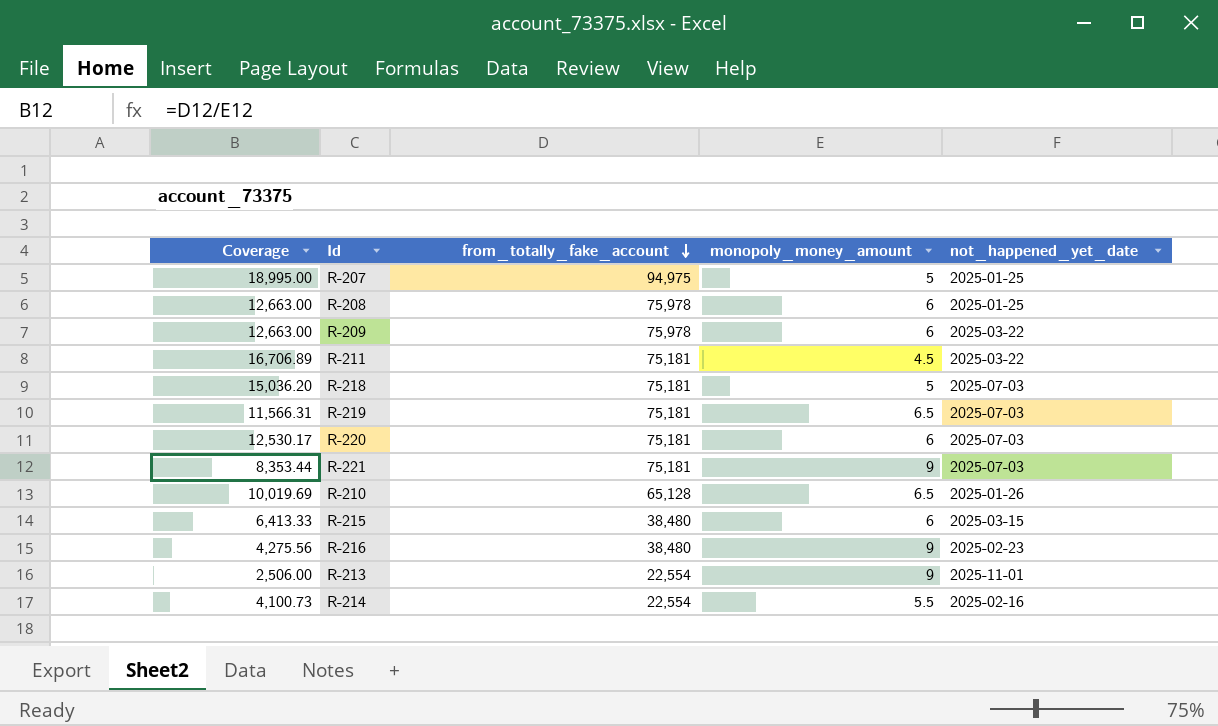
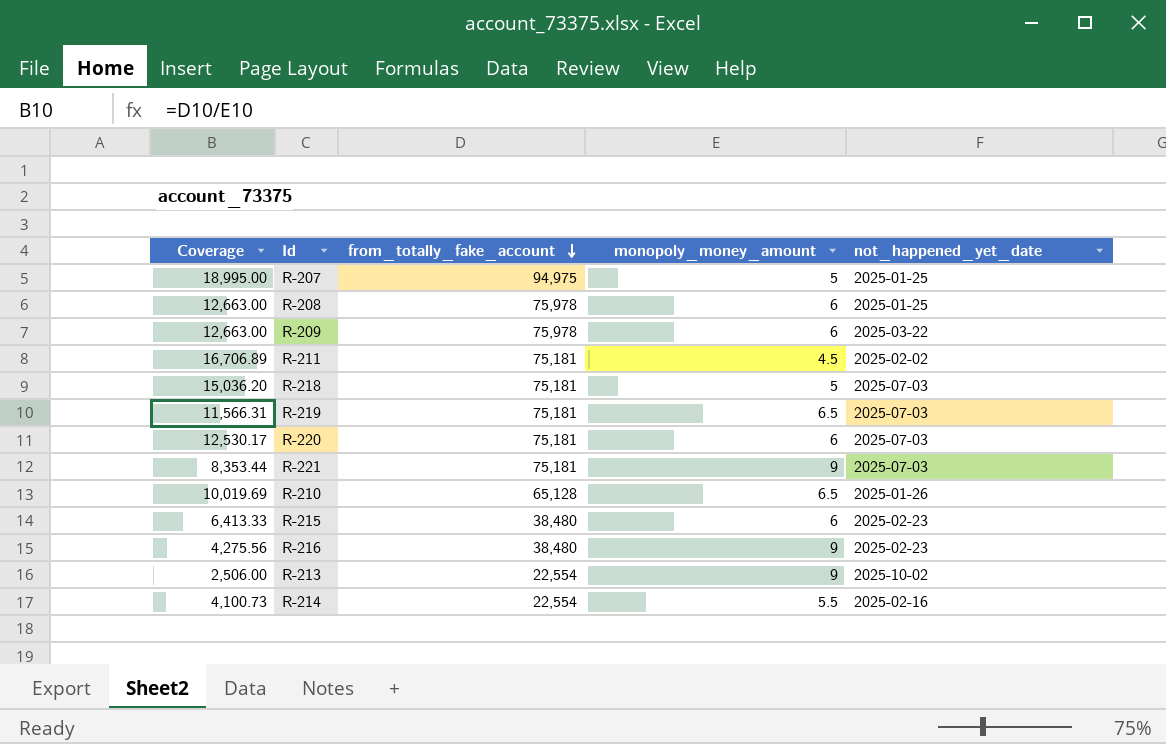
R-211 | not_happened_yet_date: 2025-03-22 -> 2025-02-02
R-215 | not_happened_yet_date: 2025-03-15 -> 2025-02-23
R-213 | not_happened_yet_date: 2025-11-01 -> 2025-10-02

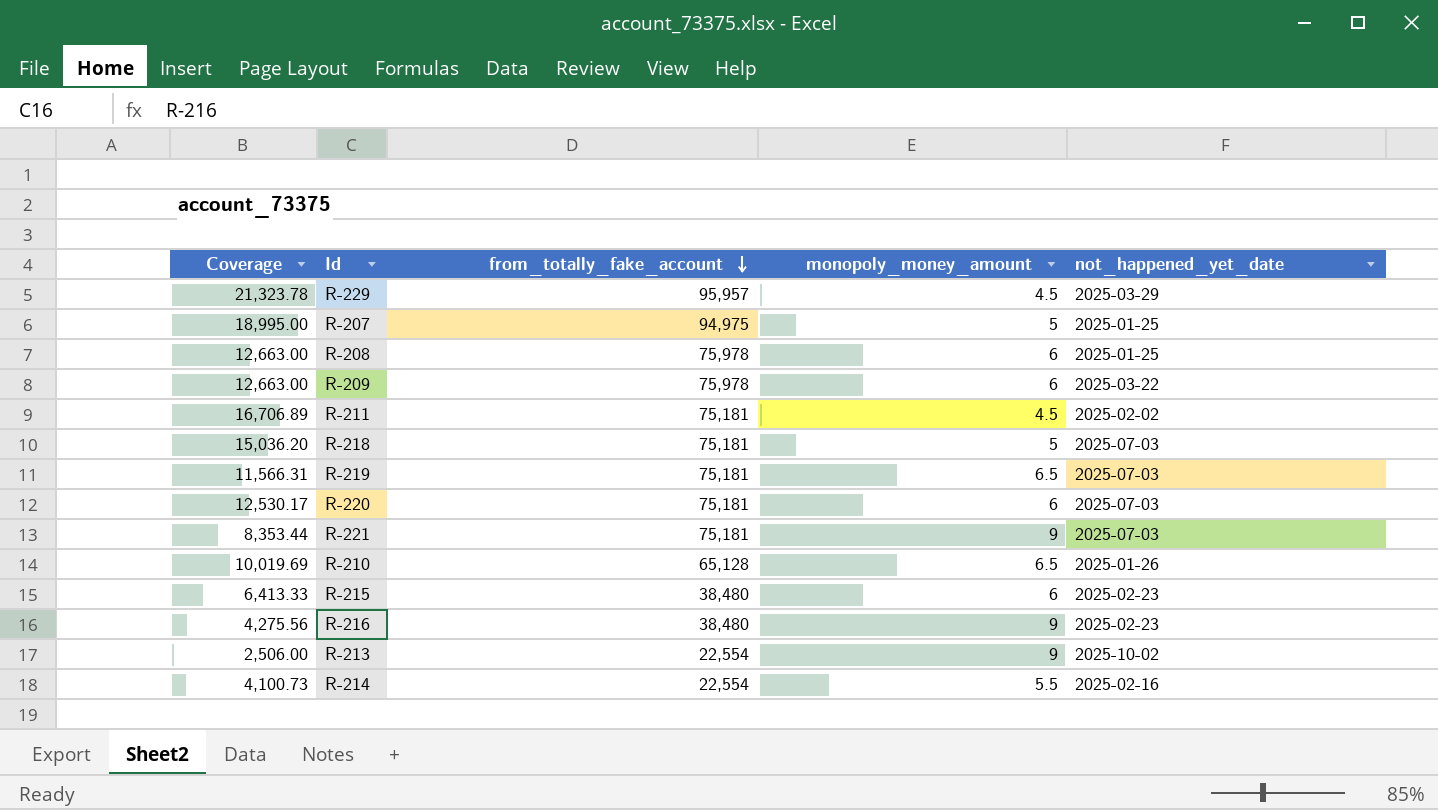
row R-229: none -> 21,323.78 | 95,957 | 4.5 | 2025-03-29

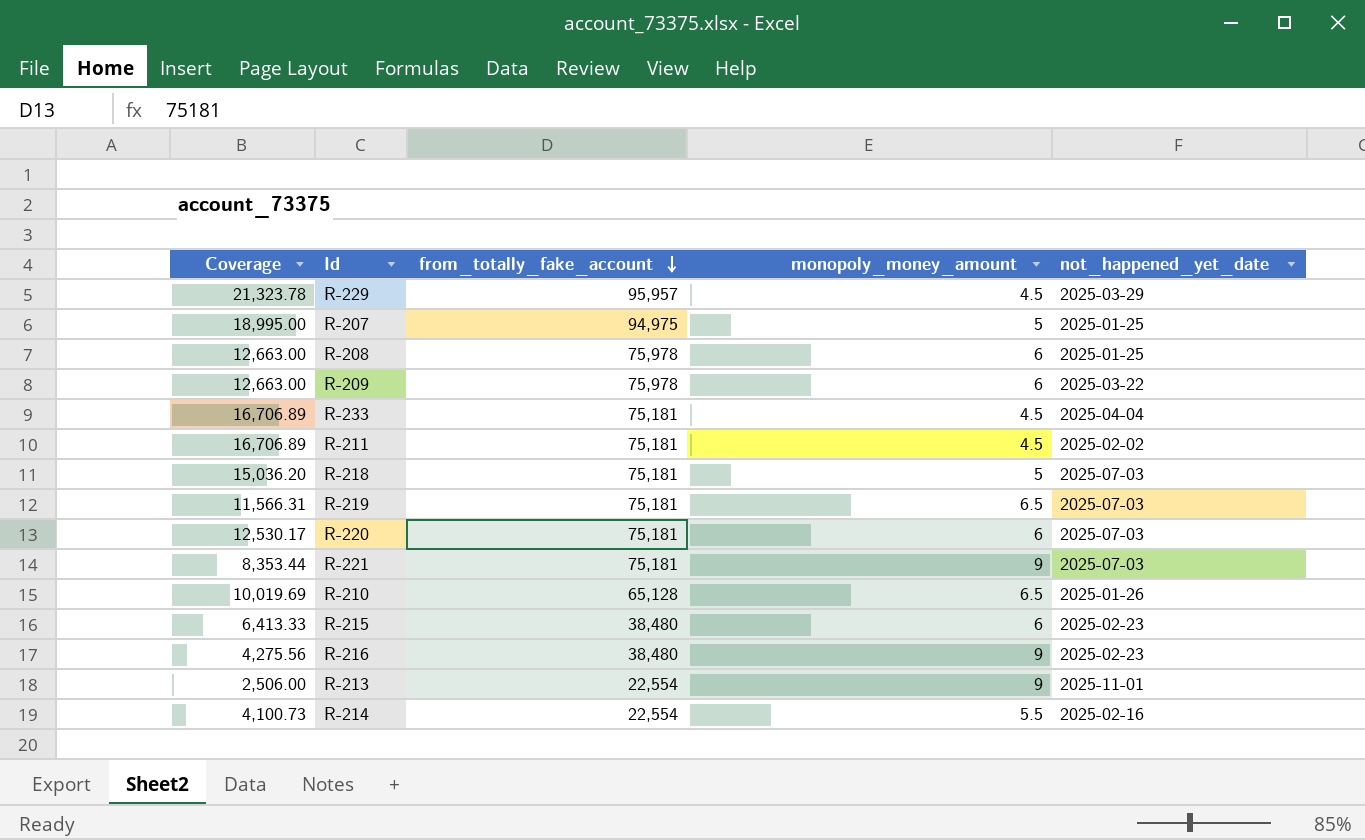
row R-233: none -> 16,706.89 | 75,181 | 4.5 | 2025-04-04
R-213 | not_happened_yet_date: 2025-10-02 -> 2025-11-01

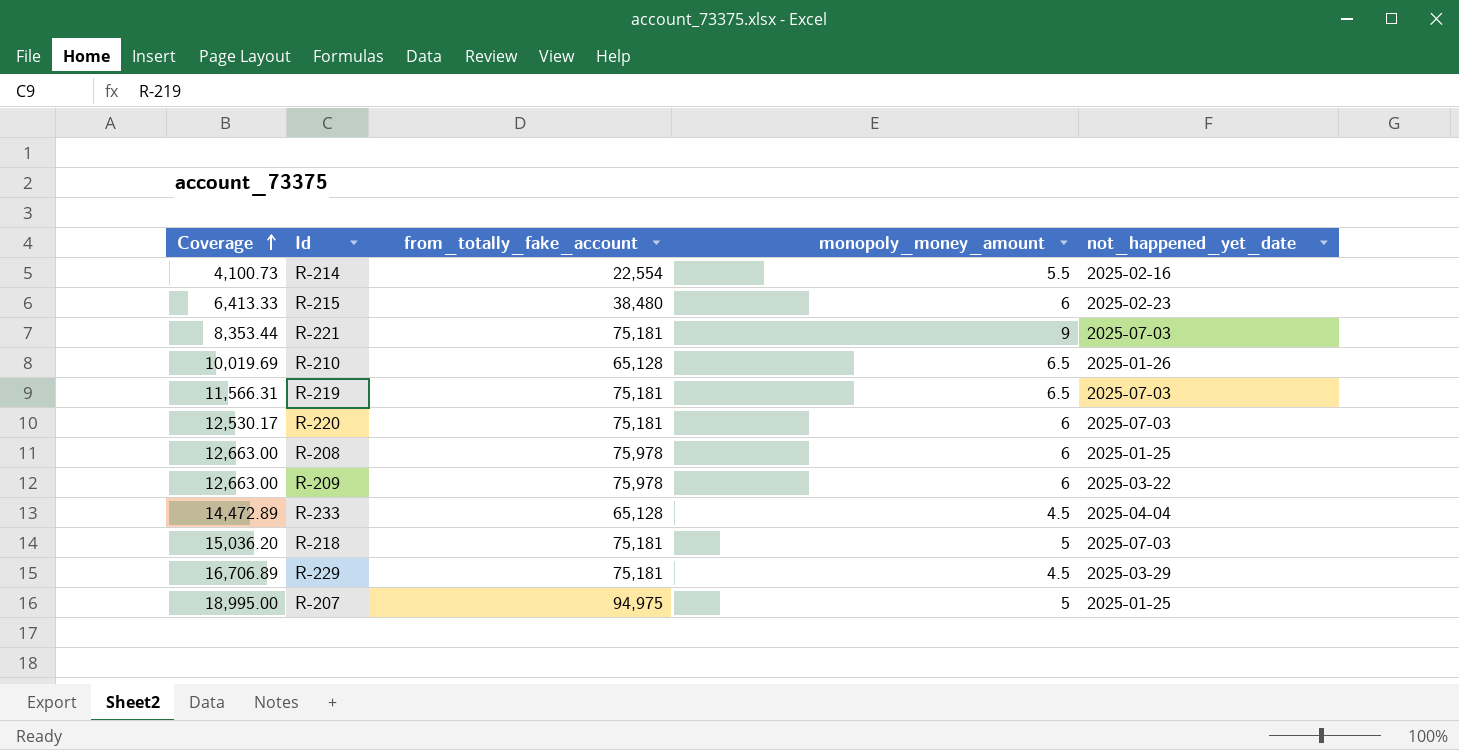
row order: from_totally_fake_account descending -> Coverage ascending
row R-211: 16,706.89 | 75,181 | 4.5 | 2025-02-02 -> none
row R-216: 4,275.56 | 38,480 | 9 | 2025-02-23 -> none
row R-213: 2,506.00 | 22,554 | 9 | 2025-11-01 -> none
R-233 | Coverage: 16,706.89 -> 14,472.89
R-233 | from_totally_fake_account: 75,181 -> 65,128
R-229 | Coverage: 21,323.78 -> 16,706.89
R-229 | from_totally_fake_account: 95,957 -> 75,181

